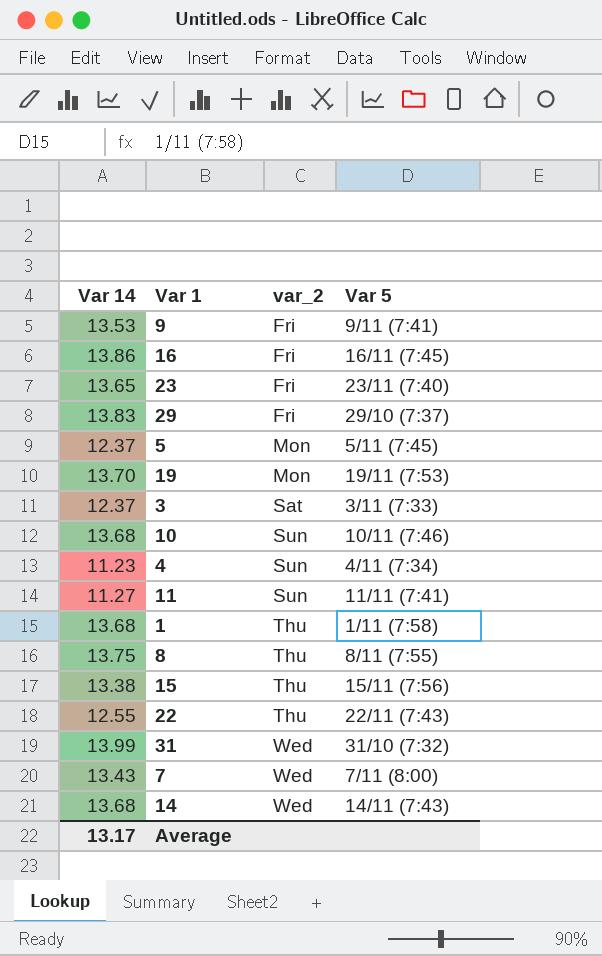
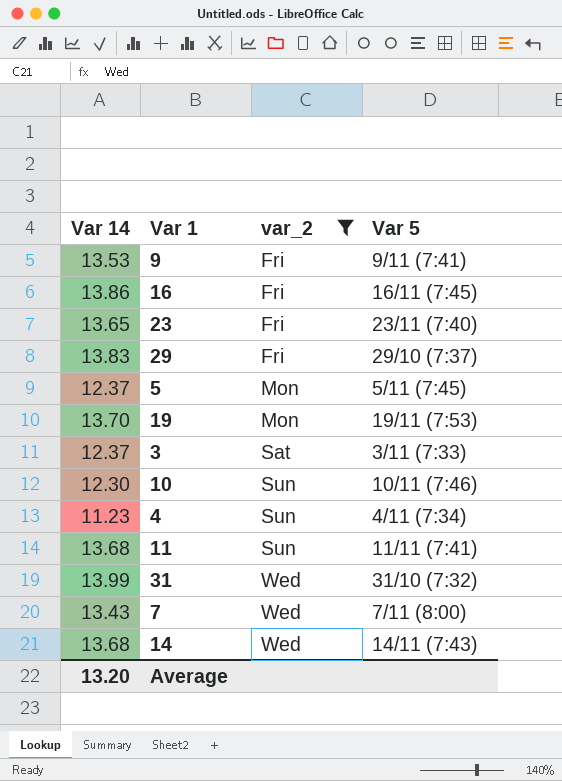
filter: none -> var_2 != Thu
10 | Var 14: 13.68 -> 12.30
11 | Var 14: 11.27 -> 13.68
Average | Var 14: 13.17 -> 13.20

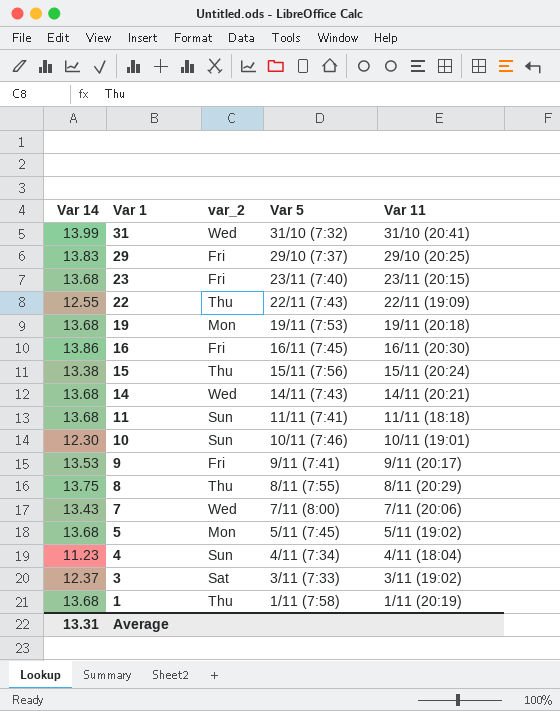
filter: var_2 != Thu -> none
row order: var_2 ascending -> Var 1 descending
column Var 11 | position: none -> 5
23 | Var 14: 13.65 -> 13.68
19 | Var 14: 13.70 -> 13.68
5 | Var 14: 12.37 -> 13.68
Average | Var 14: 13.20 -> 13.31

